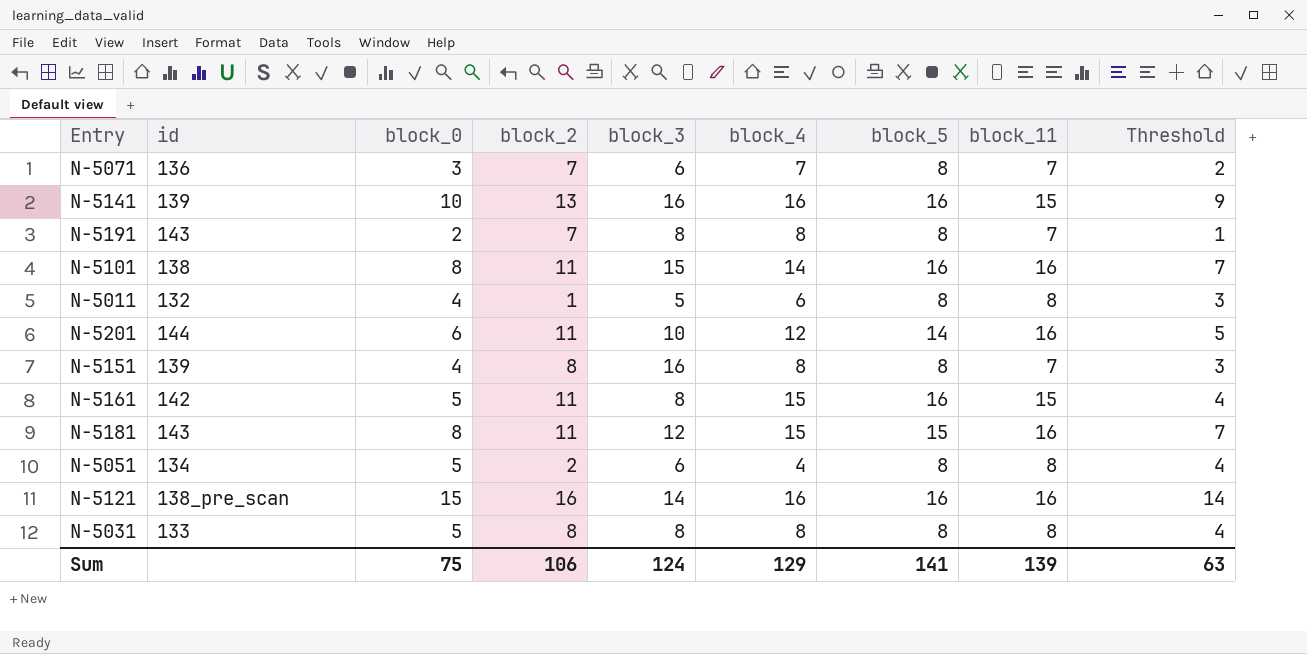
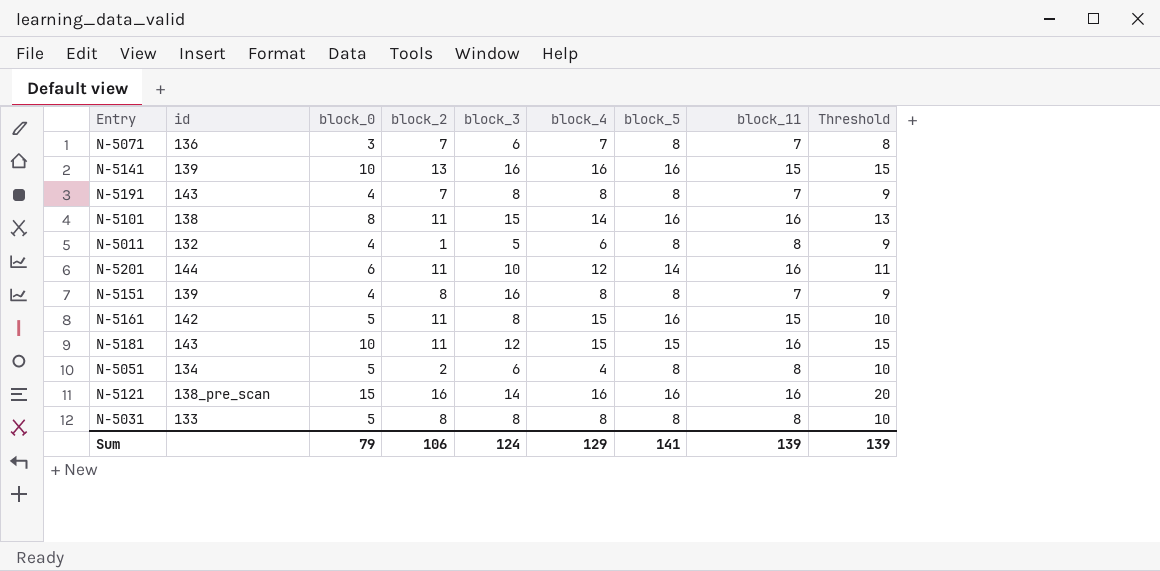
column Threshold | formula: [block_0] - 1 -> [block_0] + 5
N-5191 | block_0: 2 -> 4
N-5181 | block_0: 8 -> 10
Sum | block_0: 75 -> 79
Sum | Threshold: 63 -> 139

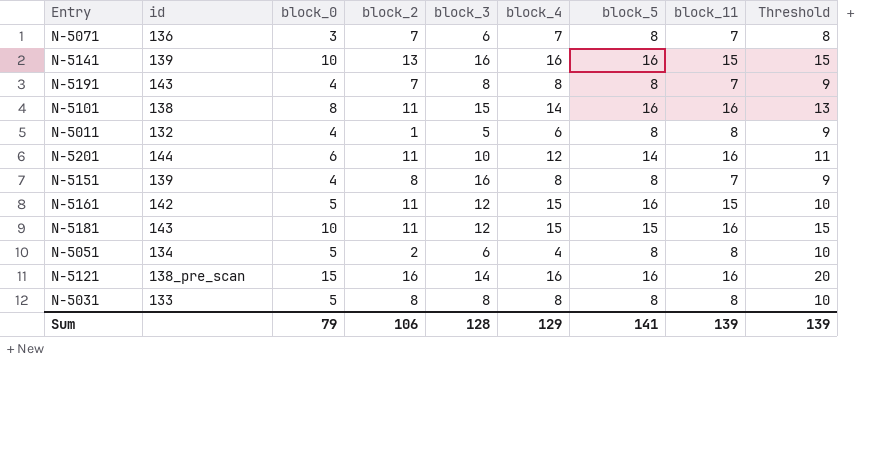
N-5161 | block_3: 8 -> 12
Sum | block_3: 124 -> 128

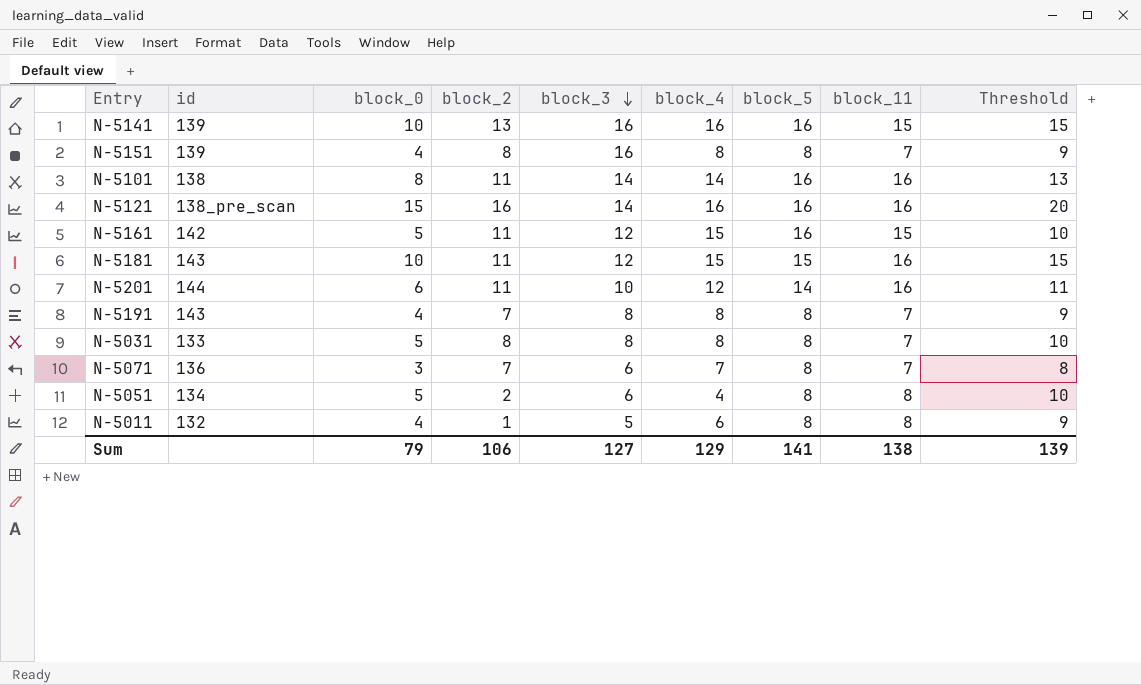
row order: none -> block_3 descending
N-5101 | block_3: 15 -> 14
N-5031 | block_11: 8 -> 7
Sum | block_3: 128 -> 127
Sum | block_11: 139 -> 138

